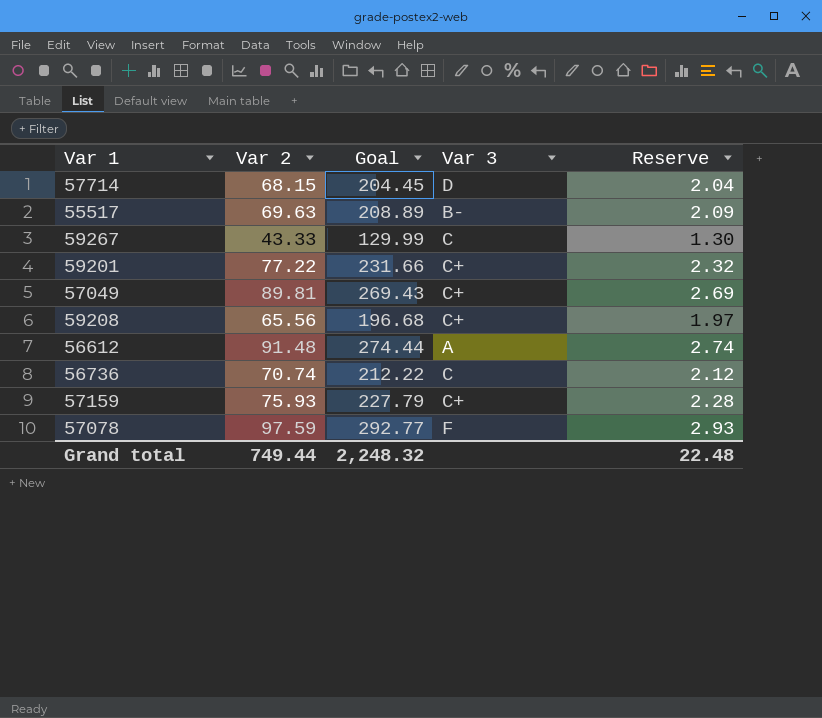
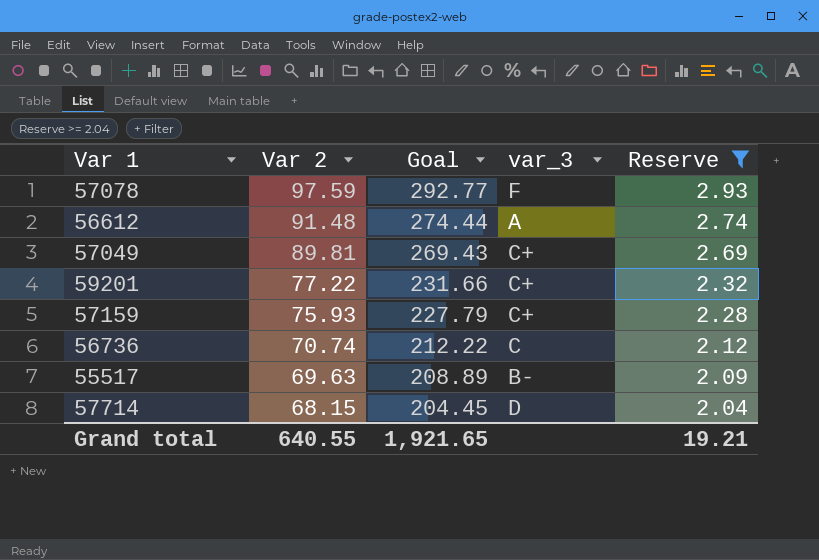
filter: none -> Reserve >= 2.04
row order: none -> Var 2 descending
column name: Var 3 -> var_3
Grand total | Var 2: 749.44 -> 640.55
Grand total | Goal: 2,248.32 -> 1,921.65
Grand total | Reserve: 22.48 -> 19.21

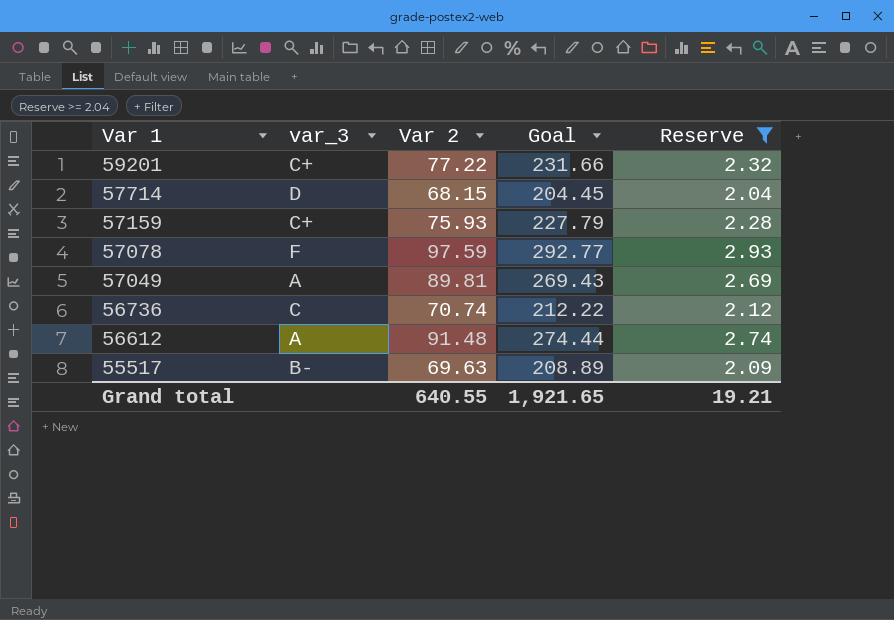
row order: Var 2 descending -> Var 1 descending
column var_3 | position: 4 -> 2
57049 | var_3: C+ -> A

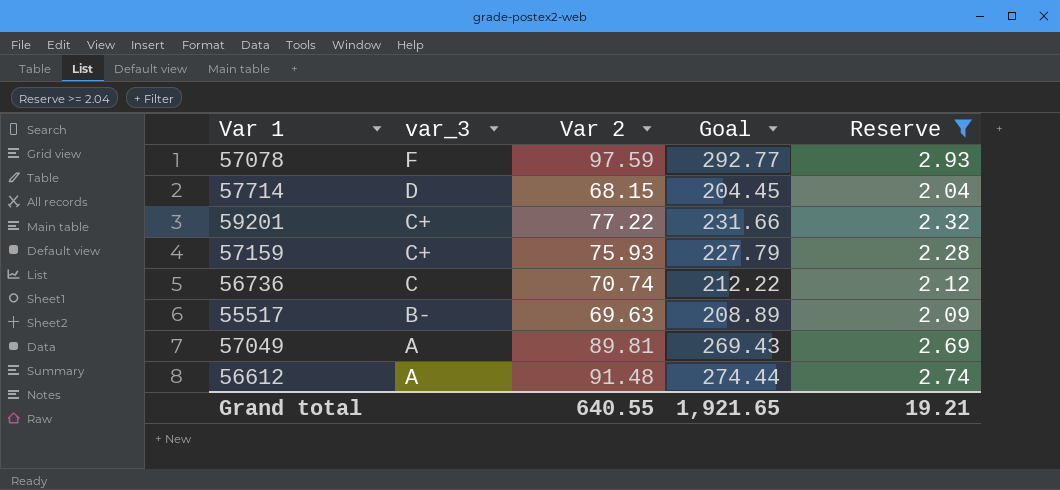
row order: Var 1 descending -> var_3 descending

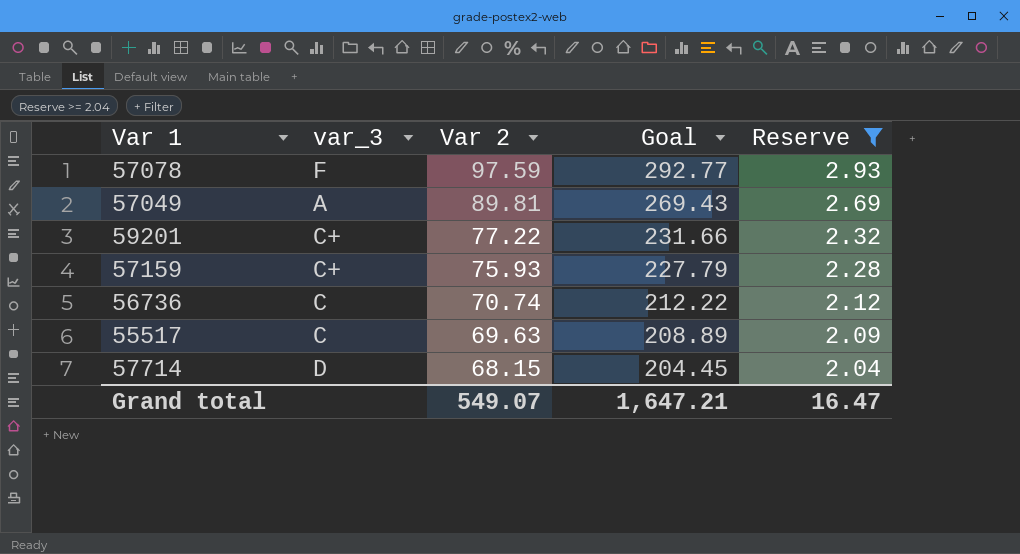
row order: var_3 descending -> Var 2 descending
row 56612: A | 91.48 | 274.44 | 2.74 -> none
55517 | var_3: B- -> C
Grand total | Var 2: 640.55 -> 549.07
Grand total | Goal: 1,921.65 -> 1,647.21
Grand total | Reserve: 19.21 -> 16.47

